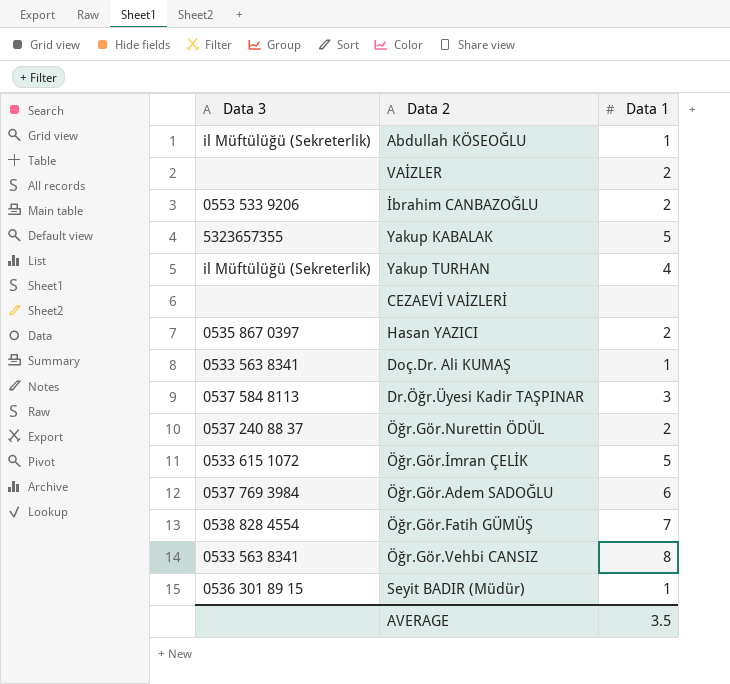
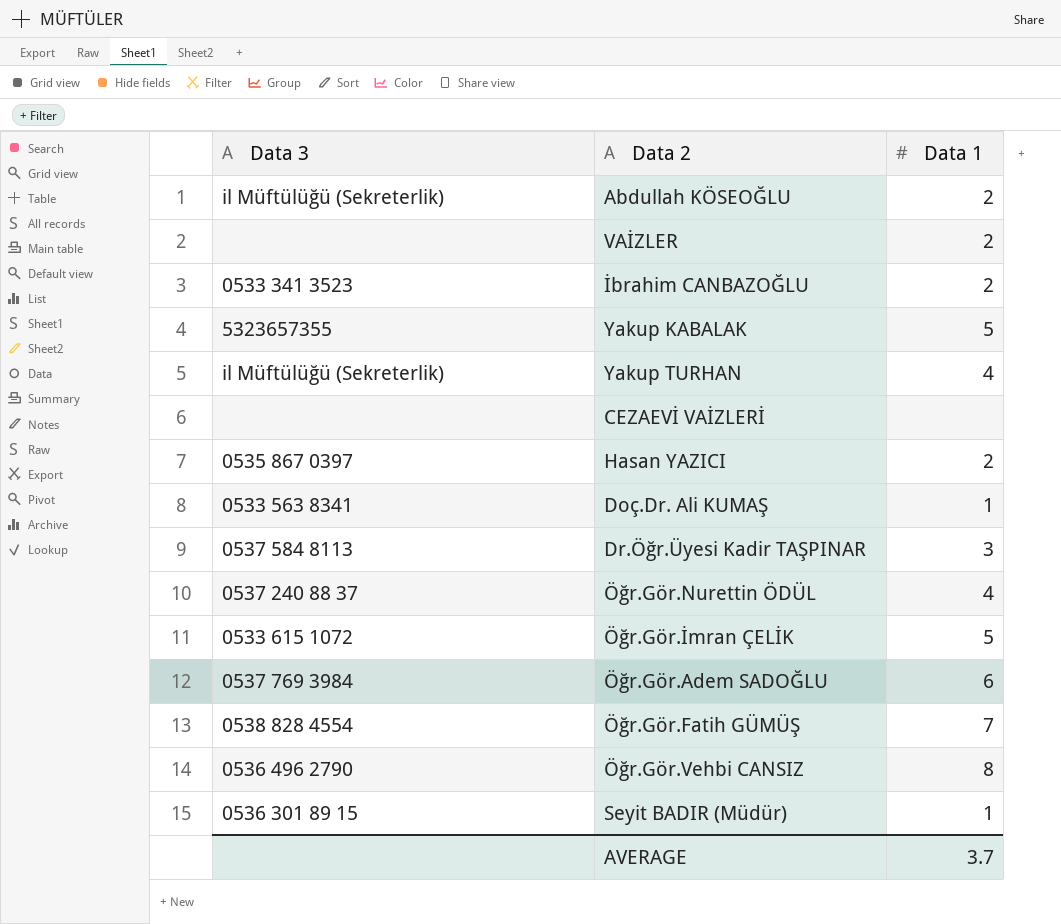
Abdullah KÖSEOĞLU | Data 1: 1 -> 2
İbrahim CANBAZOĞLU | Data 3: 0553 533 9206 -> 0533 341 3523
Öğr.Gör.Nurettin ÖDÜL | Data 1: 2 -> 4
Öğr.Gör.Vehbi CANSIZ | Data 3: 0533 563 8341 -> 0536 496 2790
AVERAGE | Data 1: 3.5 -> 3.7

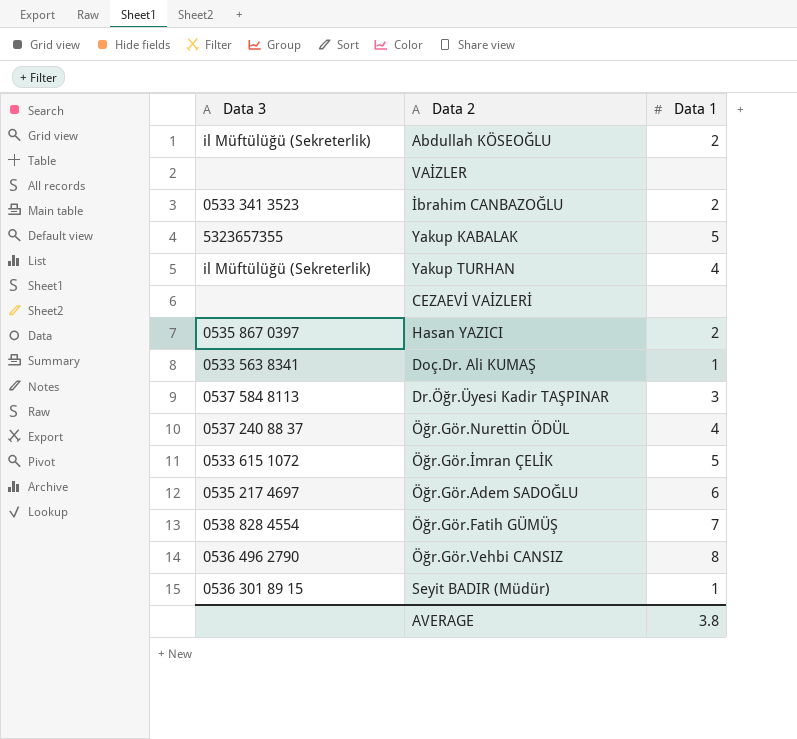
VAİZLER | Data 1: 2 -> none
Öğr.Gör.Adem SADOĞLU | Data 3: 0537 769 3984 -> 0535 217 4697
AVERAGE | Data 1: 3.7 -> 3.8

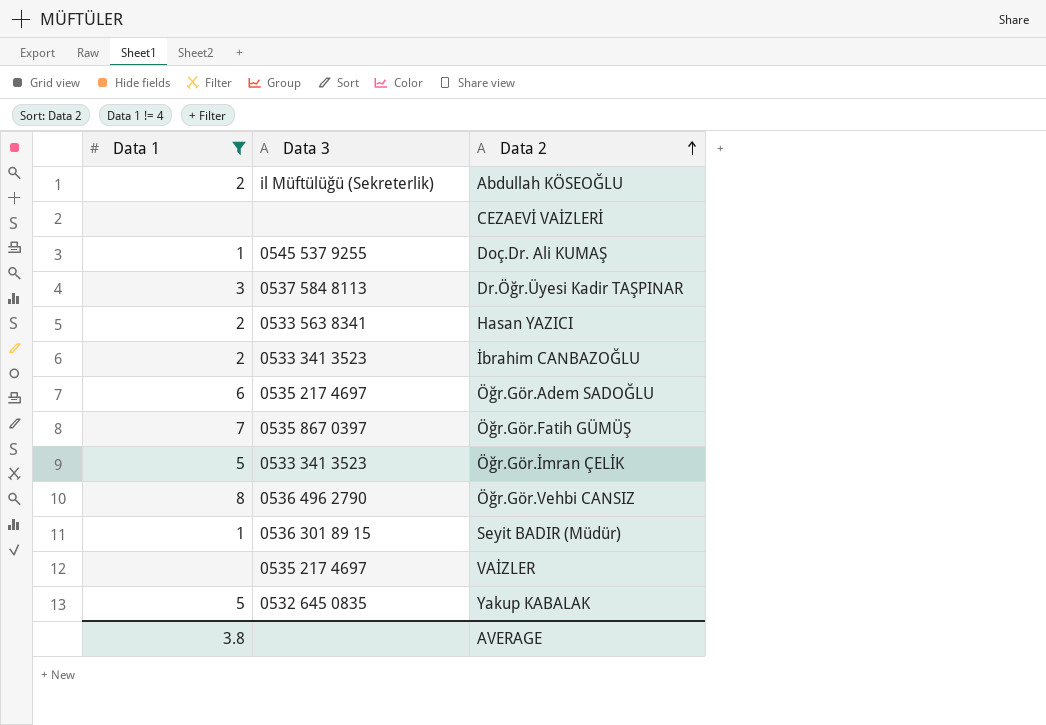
filter: none -> Data 1 != 4
row order: none -> Data 2 ascending
column Data 1 | position: 3 -> 1
Doç.Dr. Ali KUMAŞ | Data 3: 0533 563 8341 -> 0545 537 9255
Hasan YAZICI | Data 3: 0535 867 0397 -> 0533 563 8341
Öğr.Gör.Fatih GÜMÜŞ | Data 3: 0538 828 4554 -> 0535 867 0397
Öğr.Gör.İmran ÇELİK | Data 3: 0533 615 1072 -> 0533 341 3523
VAİZLER | Data 3: none -> 0535 217 4697
Yakup KABALAK | Data 3: 5323657355 -> 0532 645 0835

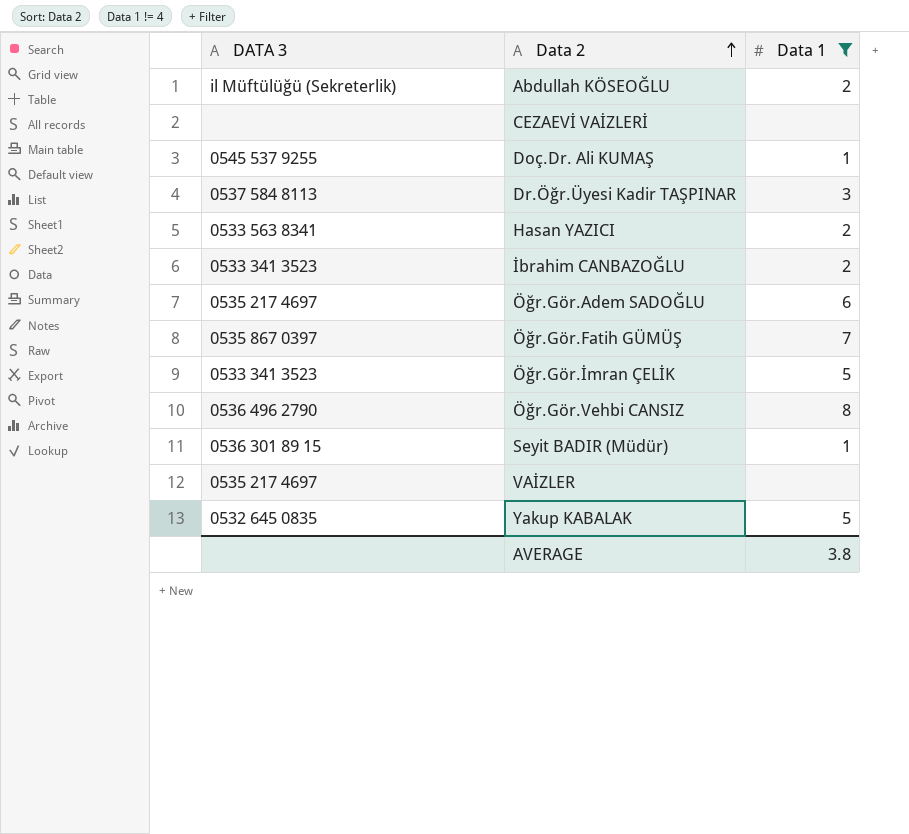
column name: Data 3 -> DATA 3
column Data 1 | position: 1 -> 3

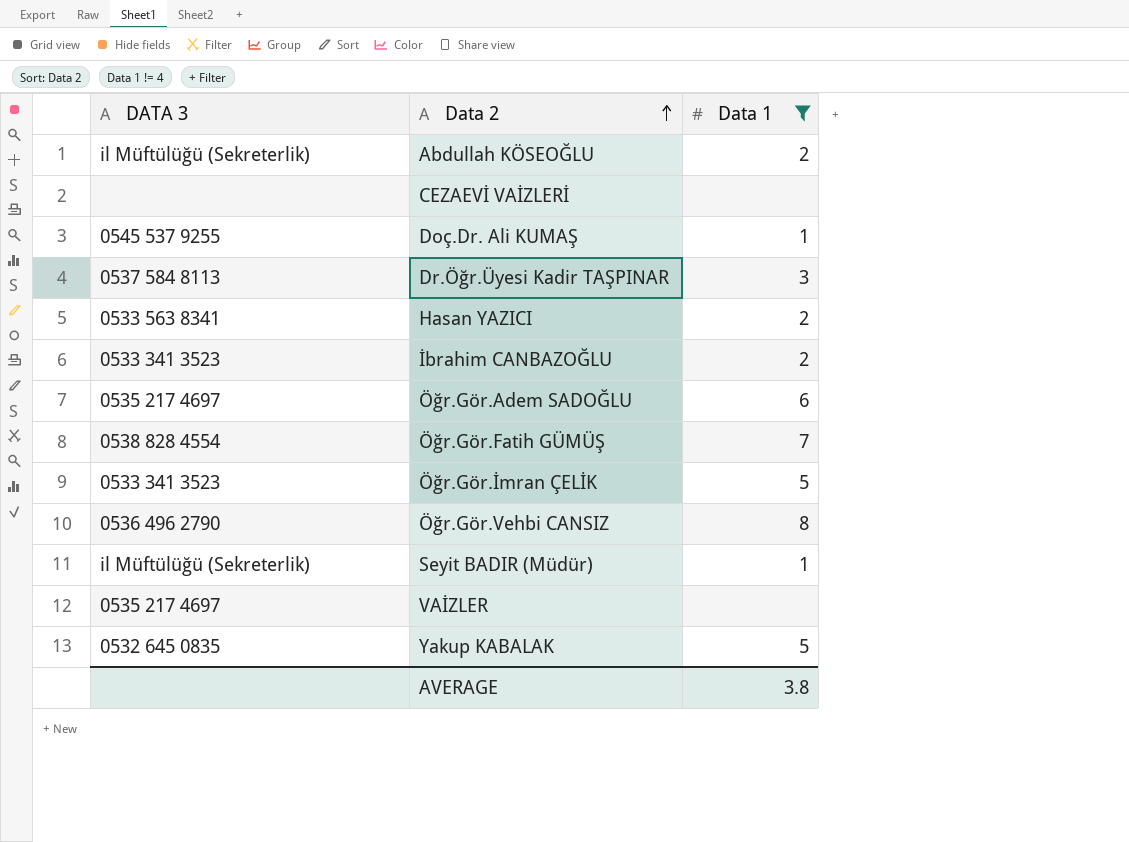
Öğr.Gör.Fatih GÜMÜŞ | DATA 3: 0535 867 0397 -> 0538 828 4554
Seyit BADIR (Müdür) | DATA 3: 0536 301 89 15 -> il Müftülüğü (Sekreterlik)

